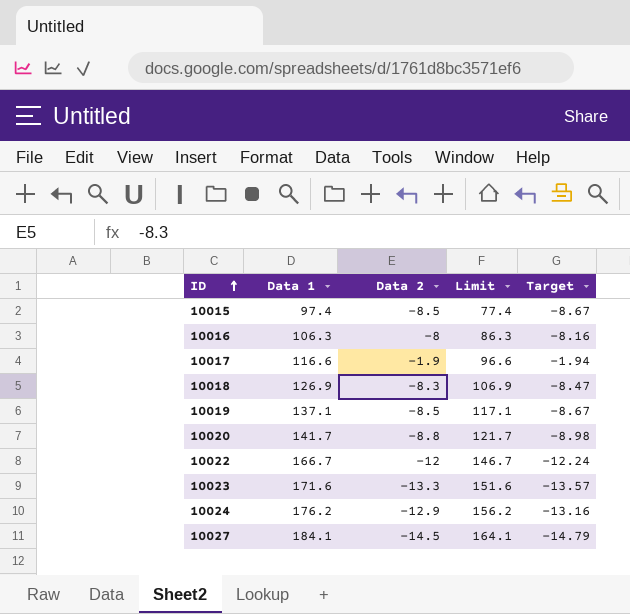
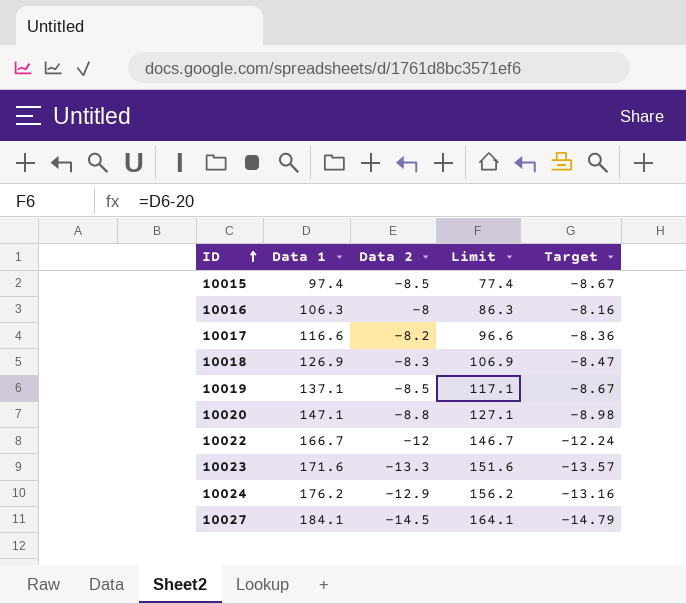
10017 | Data 2: -1.9 -> -8.2
10017 | Target: -1.94 -> -8.36
10020 | Data 1: 141.7 -> 147.1
10020 | Limit: 121.7 -> 127.1

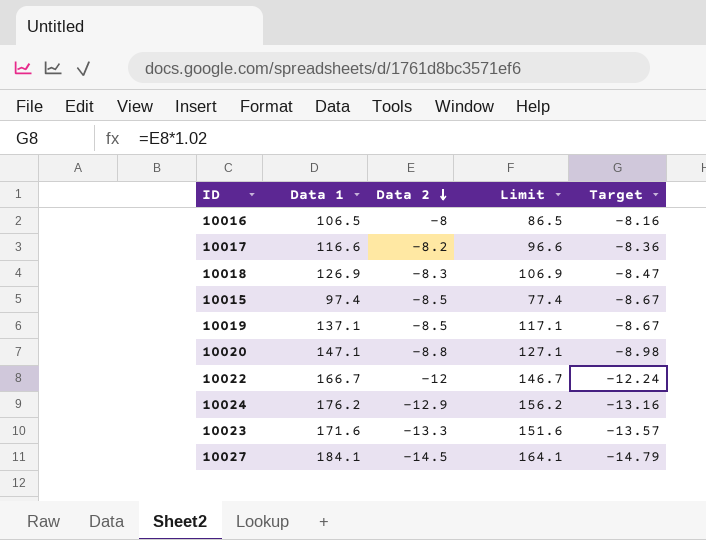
row order: ID ascending -> Data 2 descending
10016 | Data 1: 106.3 -> 106.5
10016 | Limit: 86.3 -> 86.5

